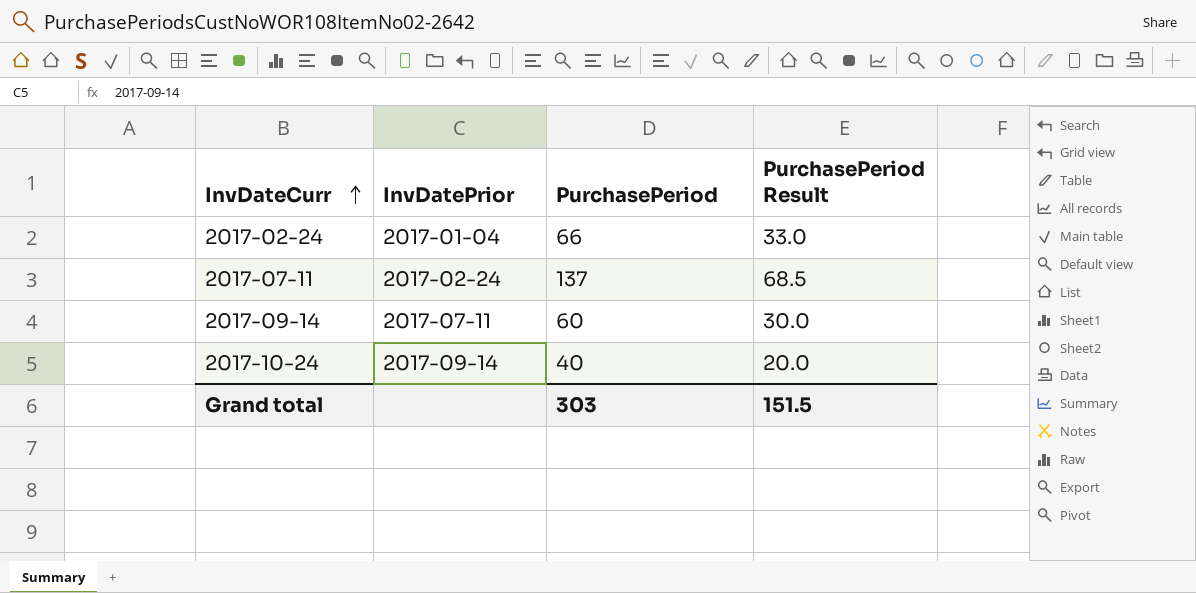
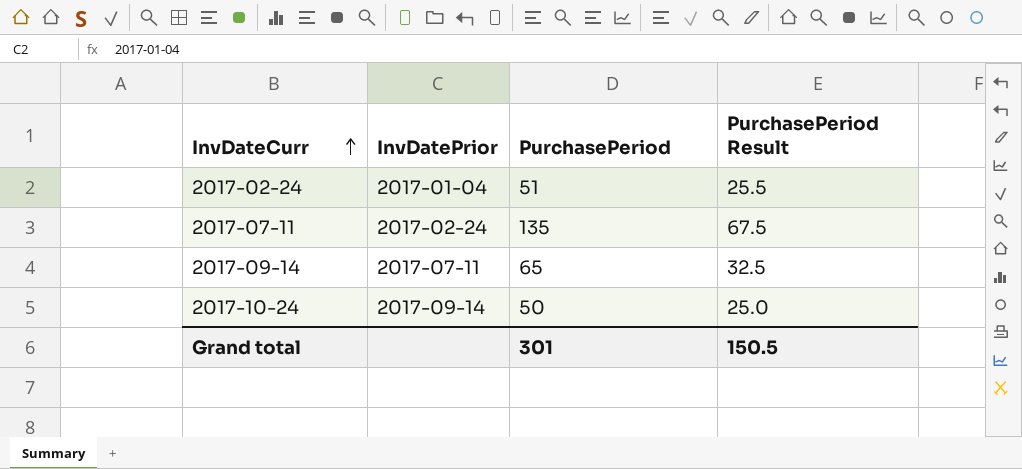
2017-02-24 | PurchasePeriod: 66 -> 51
2017-02-24 | PurchasePeriod Result: 33.0 -> 25.5
2017-07-11 | PurchasePeriod: 137 -> 135
2017-07-11 | PurchasePeriod Result: 68.5 -> 67.5
2017-09-14 | PurchasePeriod: 60 -> 65
2017-09-14 | PurchasePeriod Result: 30.0 -> 32.5
2017-10-24 | PurchasePeriod: 40 -> 50
2017-10-24 | PurchasePeriod Result: 20.0 -> 25.0
Grand total | PurchasePeriod: 303 -> 301
Grand total | PurchasePeriod Result: 151.5 -> 150.5

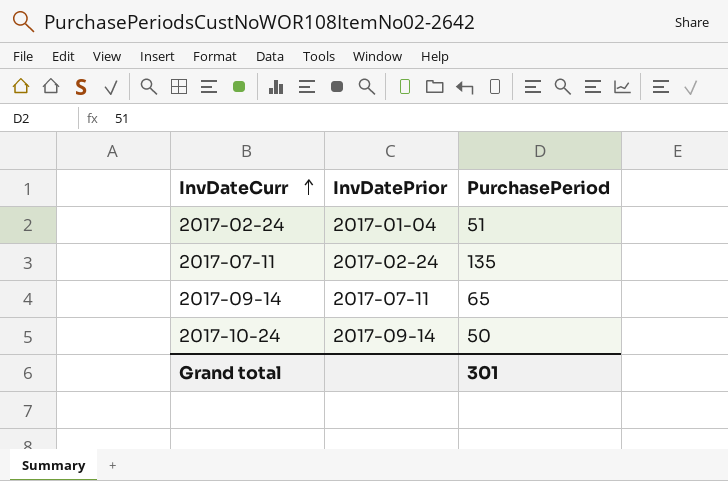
column PurchasePeriod Result | formula: [PurchasePeriod] * 0.5 -> none

